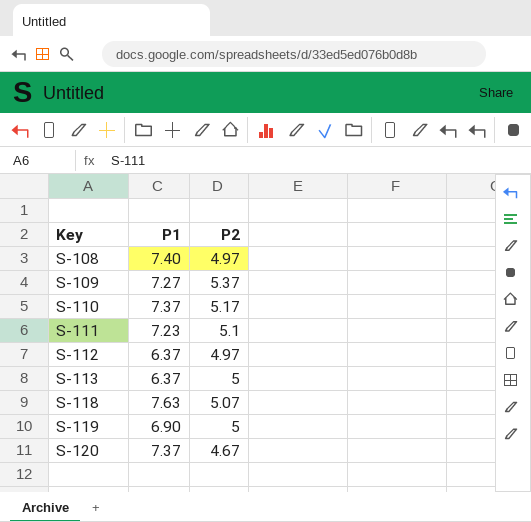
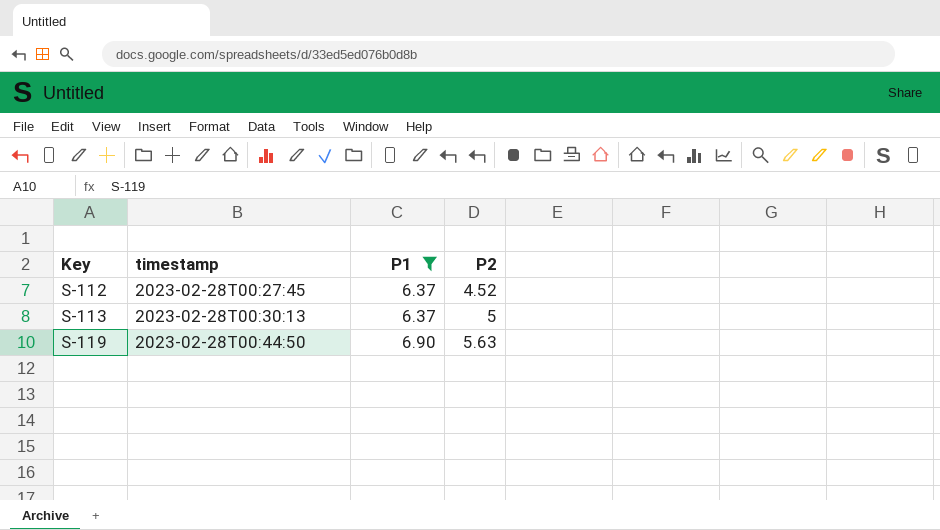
filter: none -> P1 <= 6.90
column timestamp | position: none -> 2
S-112 | P2: 4.97 -> 4.52
S-119 | P2: 5 -> 5.63

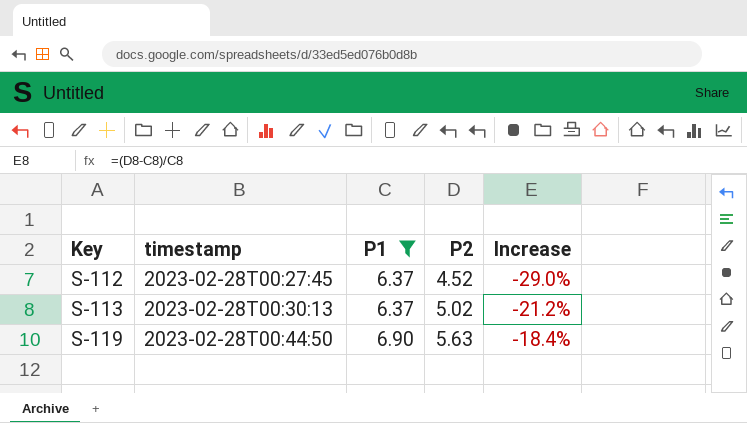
column Increase | formula: none -> ([P2] - [P1]) / [P1]
S-113 | P2: 5 -> 5.02

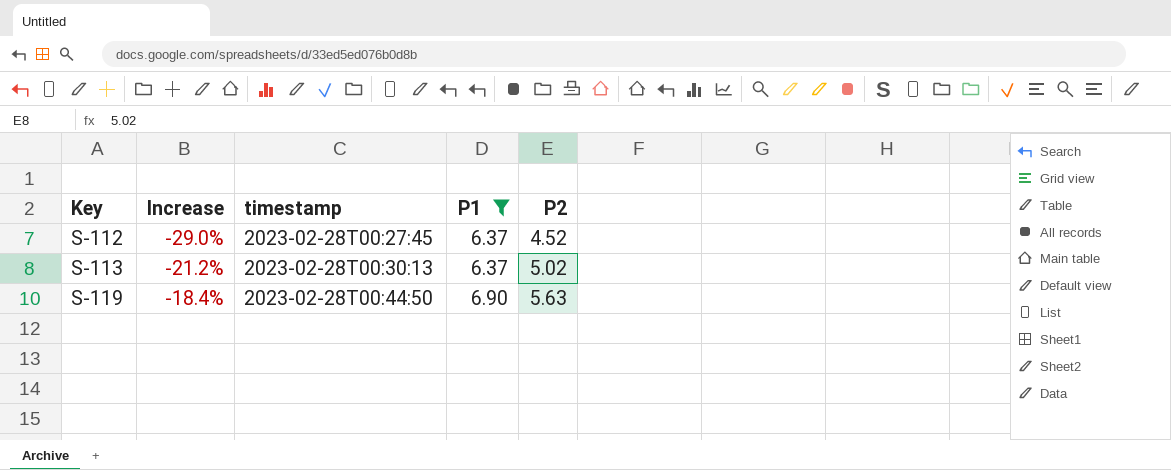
column Increase | position: 5 -> 2

